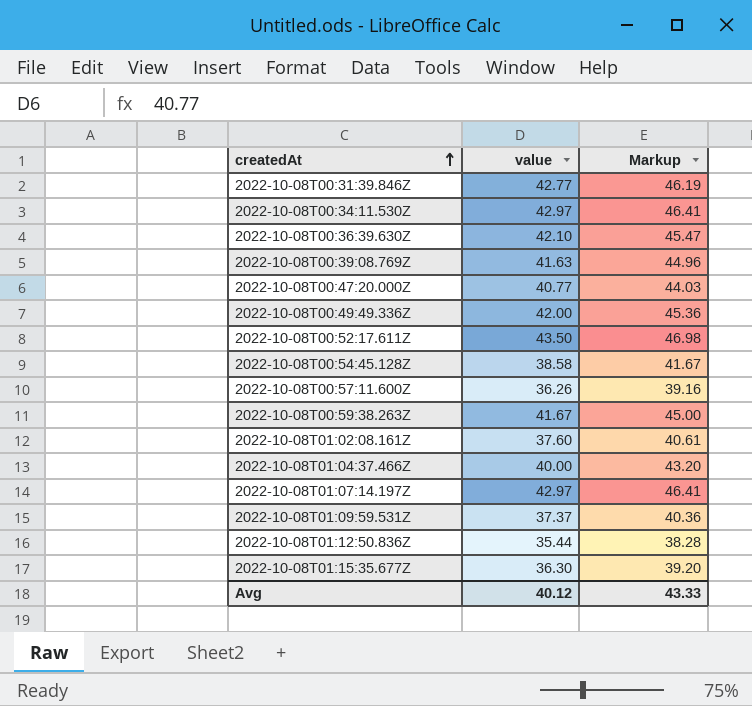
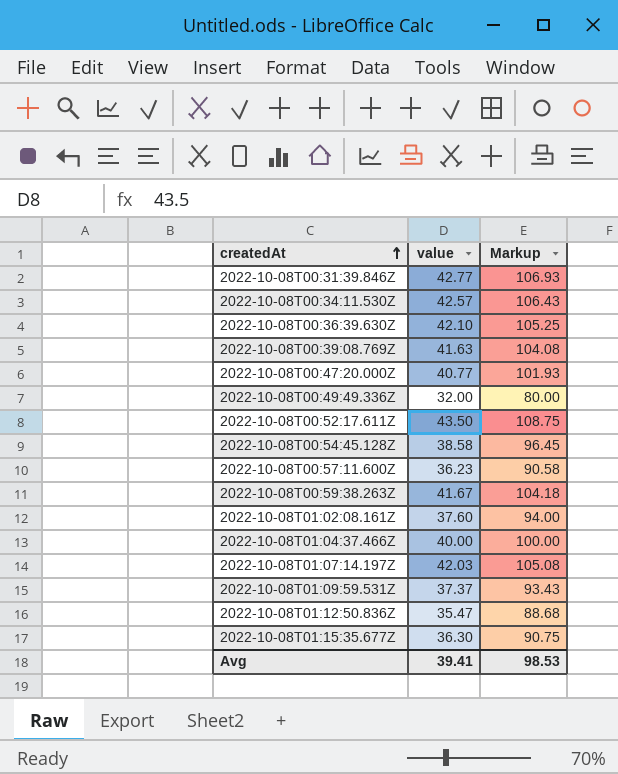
column Markup | formula: [value] * 1.08 -> [value] * 2.5
2022-10-08T00:34:11.530Z | value: 42.97 -> 42.57
2022-10-08T00:49:49.336Z | value: 42.00 -> 32.00
2022-10-08T00:57:11.600Z | value: 36.26 -> 36.23
2022-10-08T01:07:14.197Z | value: 42.97 -> 42.03
2022-10-08T01:12:50.836Z | value: 35.44 -> 35.47
Avg | value: 40.12 -> 39.41
Avg | Markup: 43.33 -> 98.53

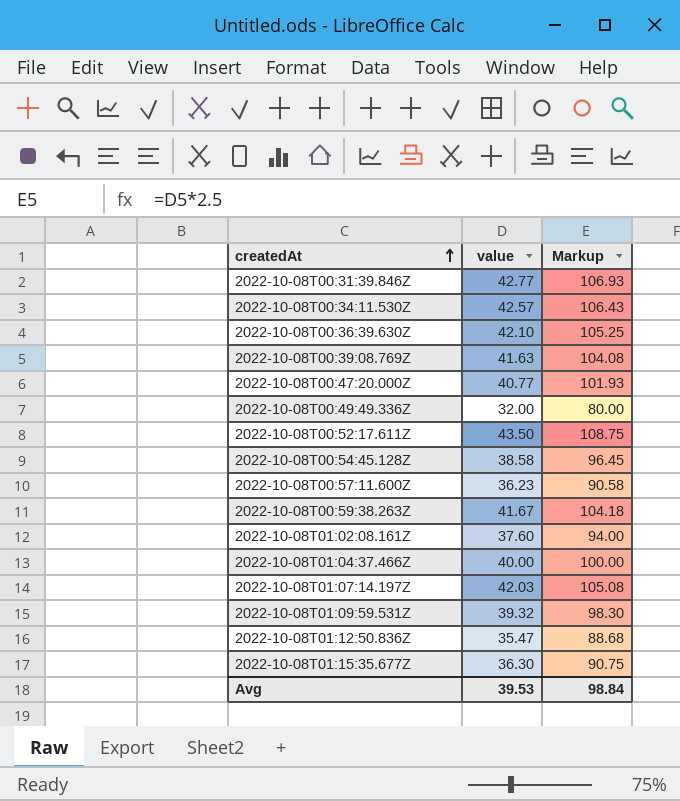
2022-10-08T01:09:59.531Z | value: 37.37 -> 39.32
2022-10-08T01:09:59.531Z | Markup: 93.43 -> 98.30
Avg | value: 39.41 -> 39.53
Avg | Markup: 98.53 -> 98.84

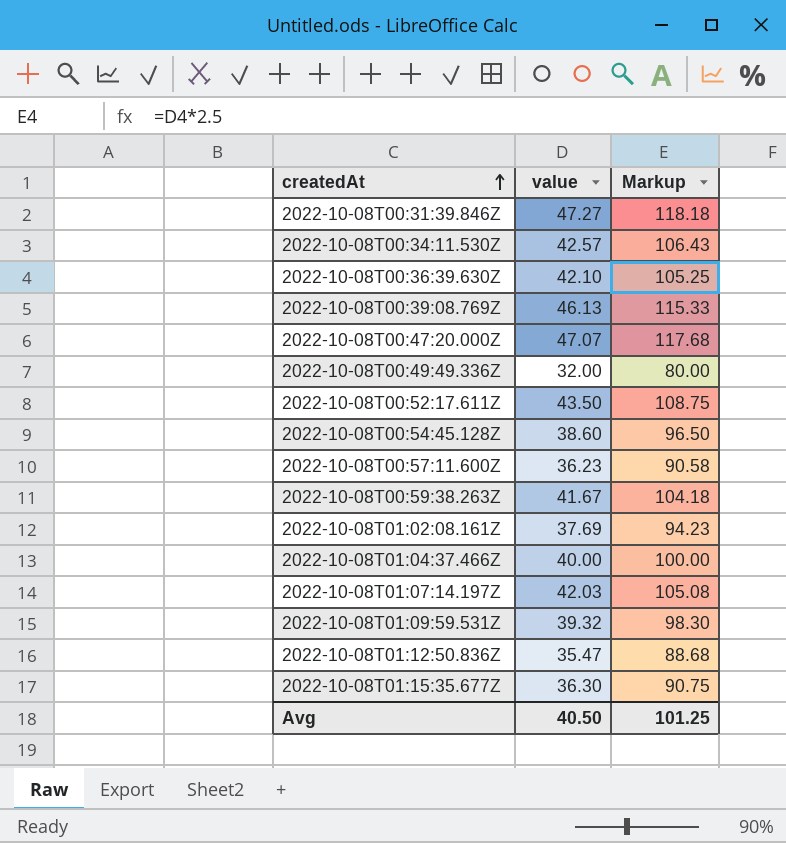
2022-10-08T00:31:39.846Z | value: 42.77 -> 47.27
2022-10-08T00:31:39.846Z | Markup: 106.93 -> 118.18
2022-10-08T00:39:08.769Z | value: 41.63 -> 46.13
2022-10-08T00:39:08.769Z | Markup: 104.08 -> 115.33
2022-10-08T00:47:20.000Z | value: 40.77 -> 47.07
2022-10-08T00:47:20.000Z | Markup: 101.93 -> 117.68
2022-10-08T00:54:45.128Z | value: 38.58 -> 38.60
2022-10-08T00:54:45.128Z | Markup: 96.45 -> 96.50
2022-10-08T01:02:08.161Z | value: 37.60 -> 37.69
2022-10-08T01:02:08.161Z | Markup: 94.00 -> 94.23
Avg | value: 39.53 -> 40.50
Avg | Markup: 98.84 -> 101.25

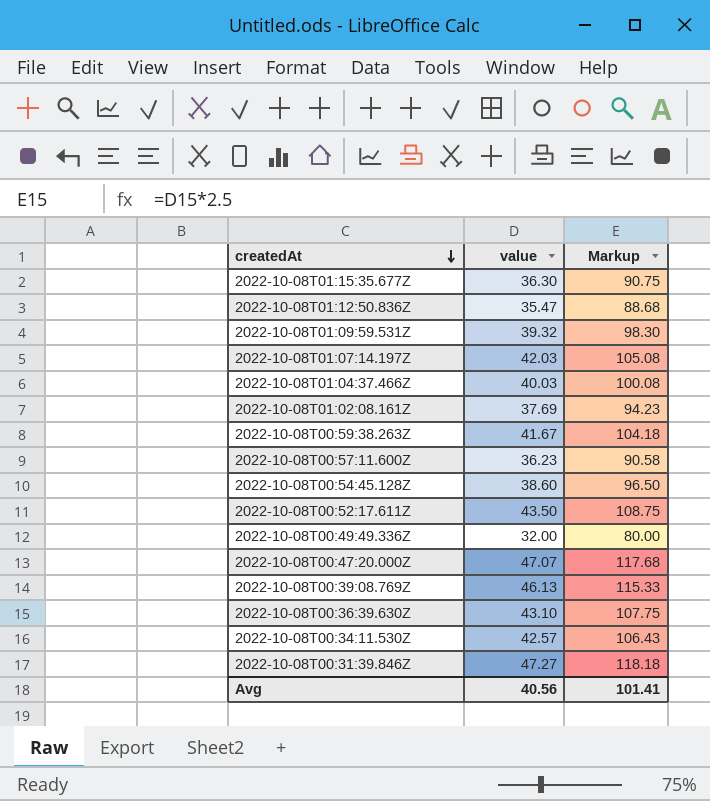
row order: createdAt ascending -> createdAt descending
2022-10-08T01:04:37.466Z | value: 40.00 -> 40.03
2022-10-08T01:04:37.466Z | Markup: 100.00 -> 100.08
2022-10-08T00:36:39.630Z | value: 42.10 -> 43.10
2022-10-08T00:36:39.630Z | Markup: 105.25 -> 107.75
Avg | value: 40.50 -> 40.56
Avg | Markup: 101.25 -> 101.41

